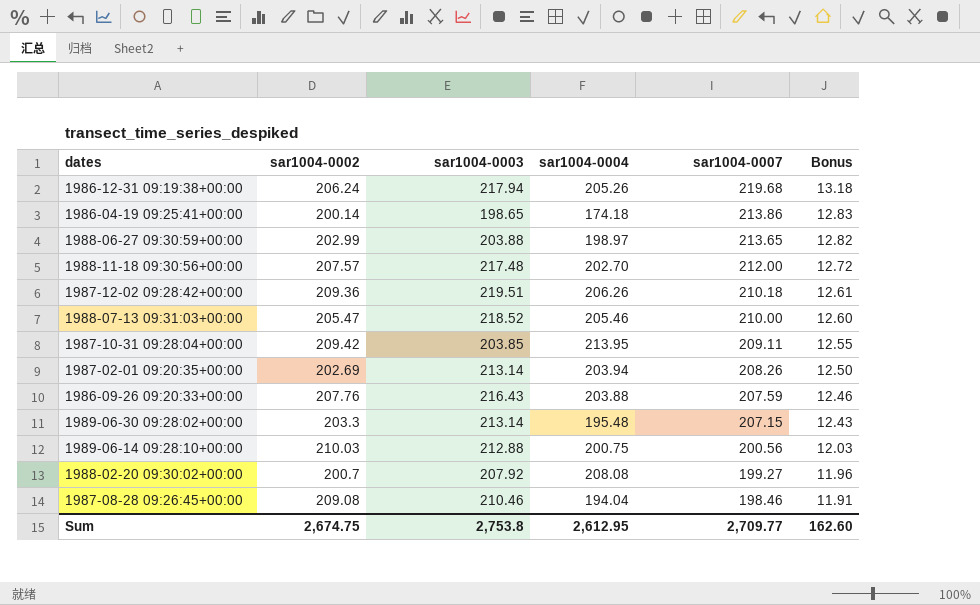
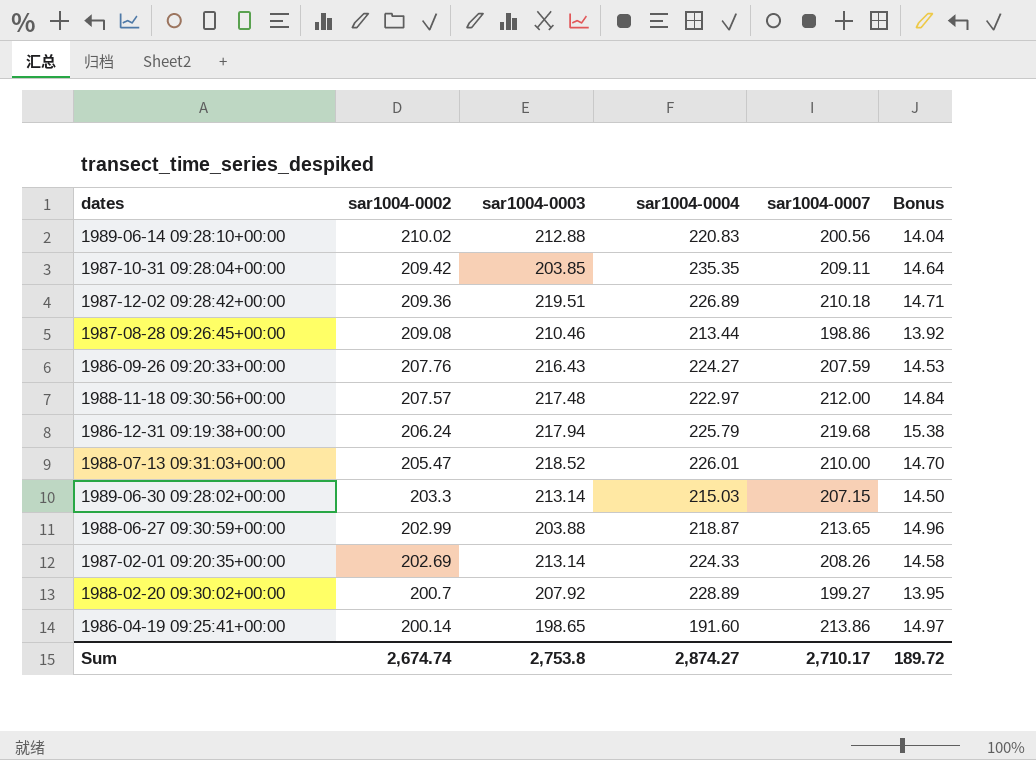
row order: sar1004-0007 descending -> sar1004-0002 descending
column Bonus | formula: [sar1004-0007] * 0.06 -> [sar1004-0007] * 0.07
1989-06-14 09:28:10+00:00 | sar1004-0002: 210.03 -> 210.02
1989-06-14 09:28:10+00:00 | sar1004-0004: 200.75 -> 220.83
1987-10-31 09:28:04+00:00 | sar1004-0004: 213.95 -> 235.35
1987-12-02 09:28:42+00:00 | sar1004-0004: 206.26 -> 226.89
1987-08-28 09:26:45+00:00 | sar1004-0004: 194.04 -> 213.44
1987-08-28 09:26:45+00:00 | sar1004-0007: 198.46 -> 198.86
1986-09-26 09:20:33+00:00 | sar1004-0004: 203.88 -> 224.27
1988-11-18 09:30:56+00:00 | sar1004-0004: 202.70 -> 222.97
1986-12-31 09:19:38+00:00 | sar1004-0004: 205.26 -> 225.79
1988-07-13 09:31:03+00:00 | sar1004-0004: 205.46 -> 226.01
1989-06-30 09:28:02+00:00 | sar1004-0004: 195.48 -> 215.03
1988-06-27 09:30:59+00:00 | sar1004-0004: 198.97 -> 218.87
1987-02-01 09:20:35+00:00 | sar1004-0004: 203.94 -> 224.33
1988-02-20 09:30:02+00:00 | sar1004-0004: 208.08 -> 228.89
1986-04-19 09:25:41+00:00 | sar1004-0004: 174.18 -> 191.60
Sum | sar1004-0002: 2,674.75 -> 2,674.74
Sum | sar1004-0004: 2,612.95 -> 2,874.27
Sum | sar1004-0007: 2,709.77 -> 2,710.17
Sum | Bonus: 162.60 -> 189.72

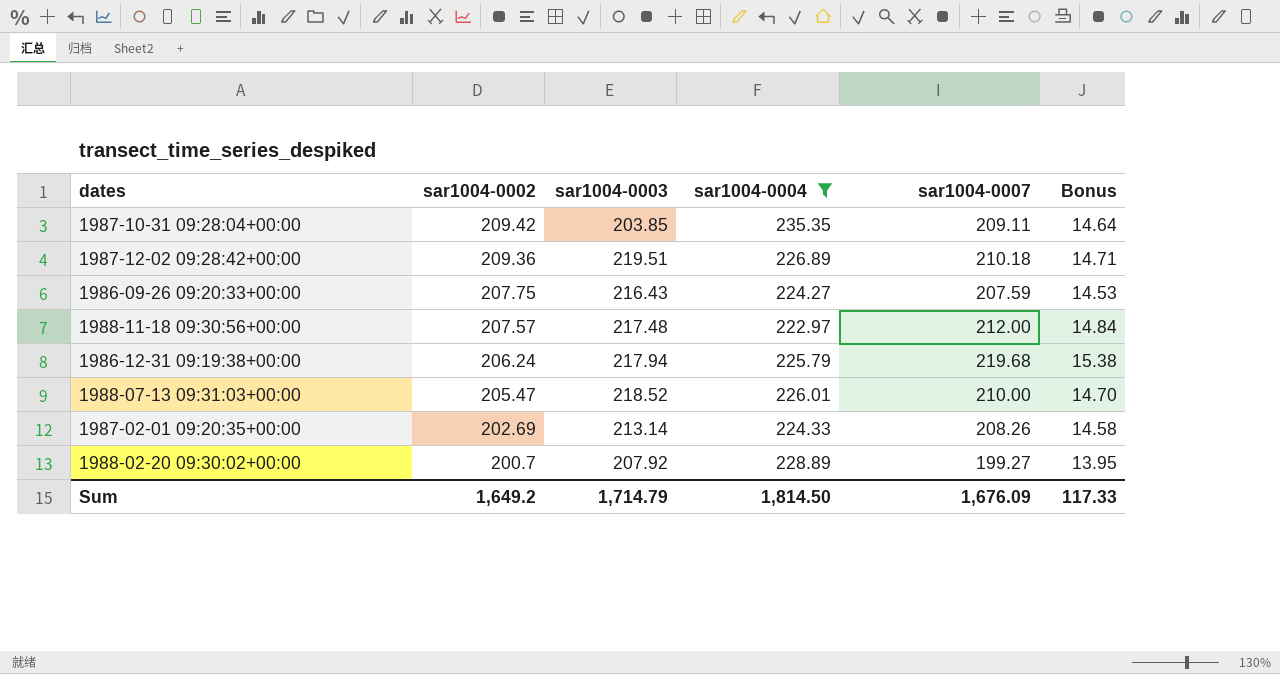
filter: none -> sar1004-0004 >= 222.97
1986-09-26 09:20:33+00:00 | sar1004-0002: 207.76 -> 207.75
Sum | sar1004-0002: 2,674.74 -> 1,649.2
Sum | sar1004-0003: 2,753.8 -> 1,714.79
Sum | sar1004-0004: 2,874.27 -> 1,814.50
Sum | sar1004-0007: 2,710.17 -> 1,676.09
Sum | Bonus: 189.72 -> 117.33

